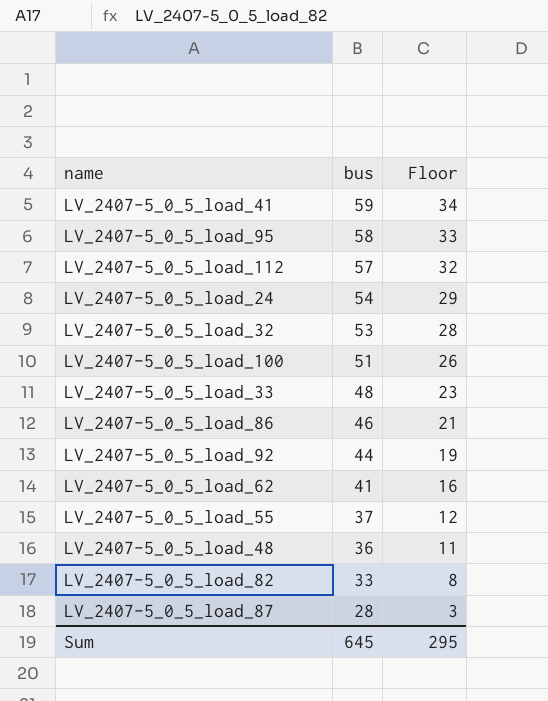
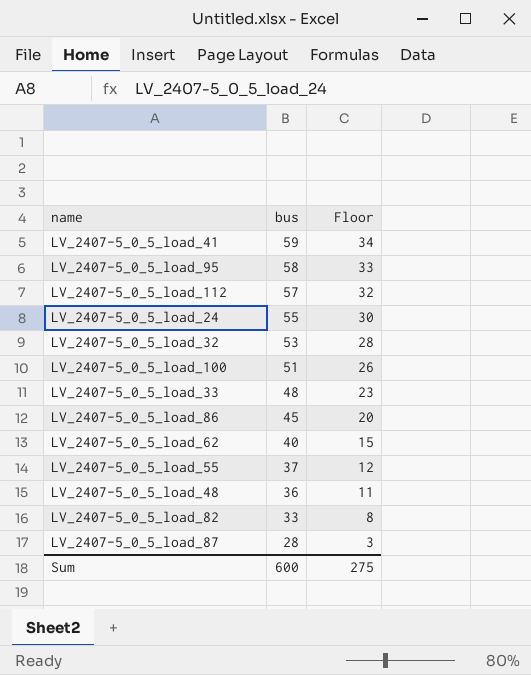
row LV_2407-5_0_5_load_92: 44 | 19 -> none
LV_2407-5_0_5_load_24 | bus: 54 -> 55
LV_2407-5_0_5_load_24 | Floor: 29 -> 30
LV_2407-5_0_5_load_86 | bus: 46 -> 45
LV_2407-5_0_5_load_86 | Floor: 21 -> 20
LV_2407-5_0_5_load_62 | bus: 41 -> 40
LV_2407-5_0_5_load_62 | Floor: 16 -> 15
Sum | bus: 645 -> 600
Sum | Floor: 295 -> 275

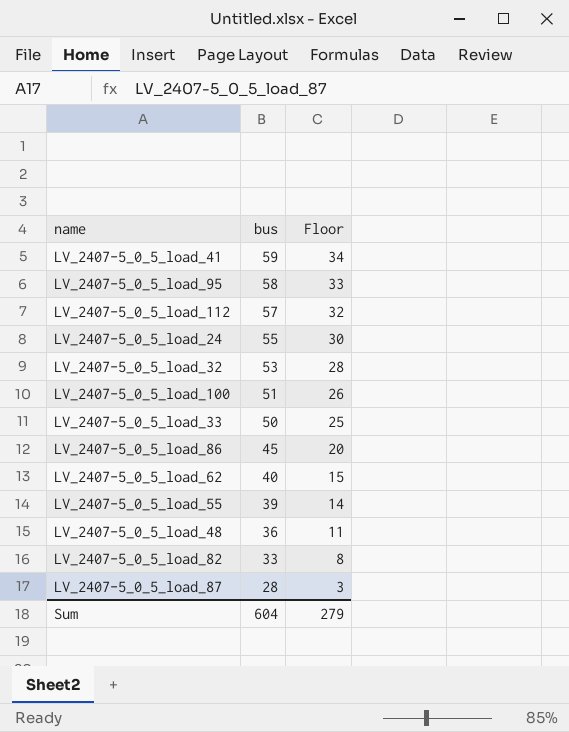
LV_2407-5_0_5_load_33 | bus: 48 -> 50
LV_2407-5_0_5_load_33 | Floor: 23 -> 25
LV_2407-5_0_5_load_55 | bus: 37 -> 39
LV_2407-5_0_5_load_55 | Floor: 12 -> 14
Sum | bus: 600 -> 604
Sum | Floor: 275 -> 279

